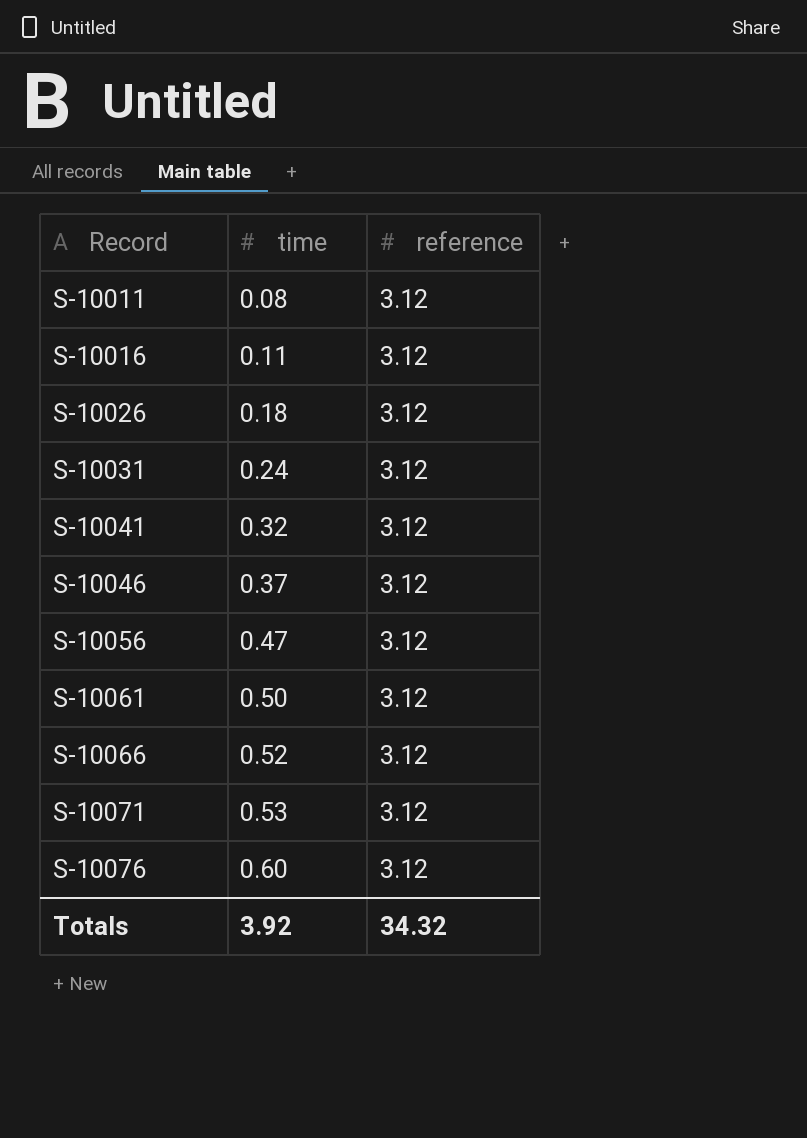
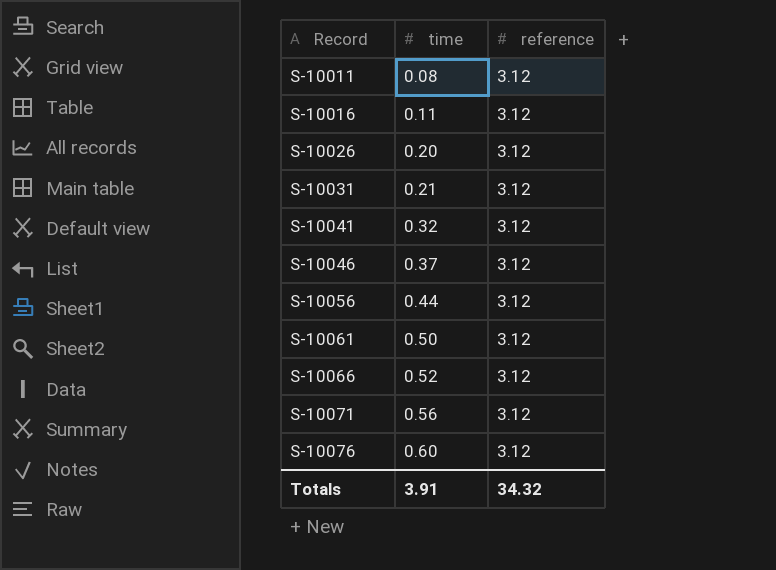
S-10026 | time: 0.18 -> 0.20
S-10031 | time: 0.24 -> 0.21
S-10056 | time: 0.47 -> 0.44
S-10071 | time: 0.53 -> 0.56
Totals | time: 3.92 -> 3.91

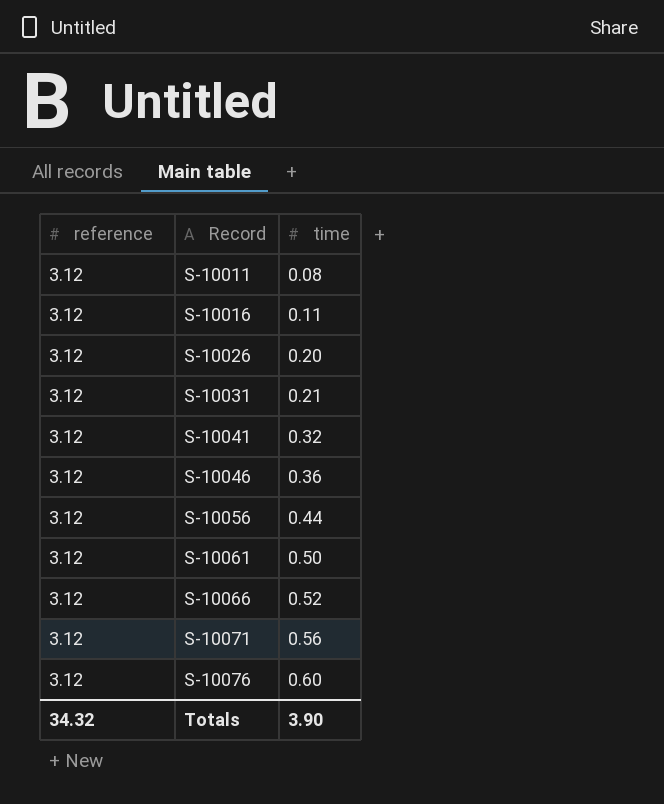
column reference | position: 3 -> 1
S-10046 | time: 0.37 -> 0.36
Totals | time: 3.91 -> 3.90

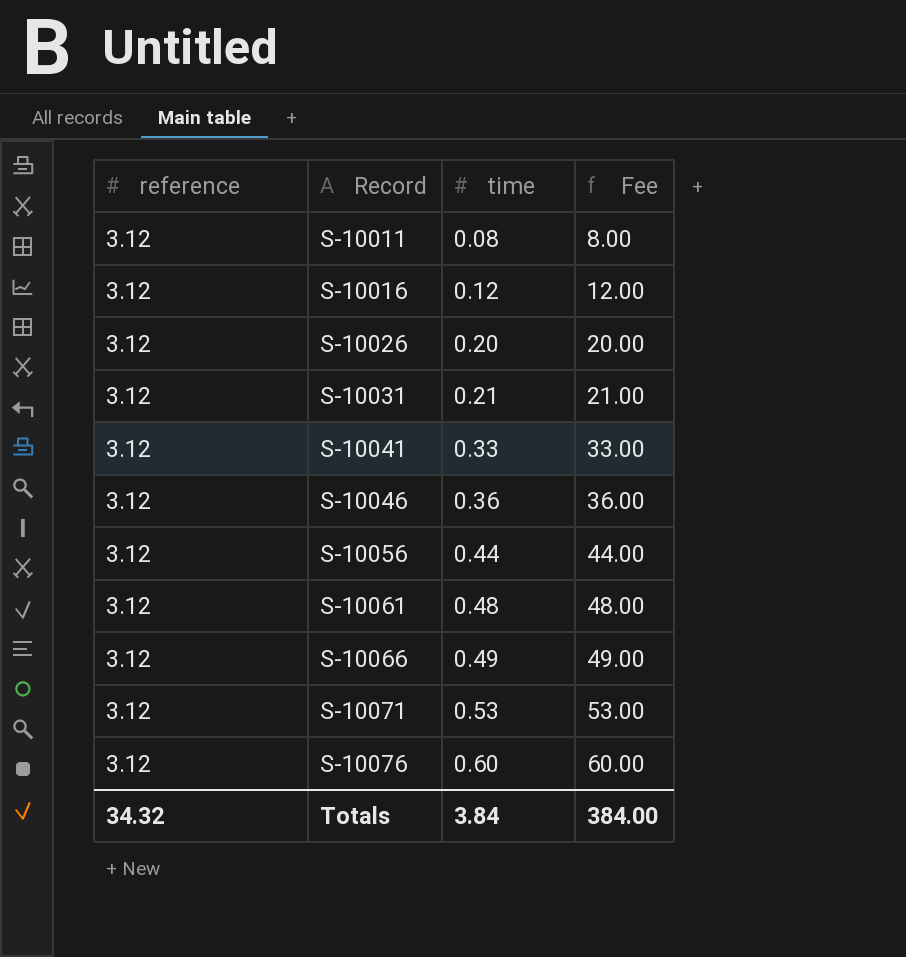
column Fee | formula: none -> [time] * 100
S-10016 | time: 0.11 -> 0.12
S-10041 | time: 0.32 -> 0.33
S-10061 | time: 0.50 -> 0.48
S-10066 | time: 0.52 -> 0.49
S-10071 | time: 0.56 -> 0.53
Totals | time: 3.90 -> 3.84

